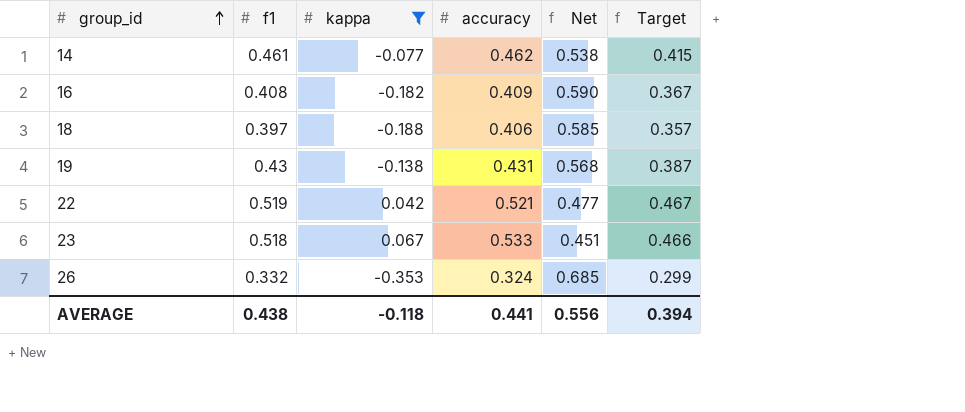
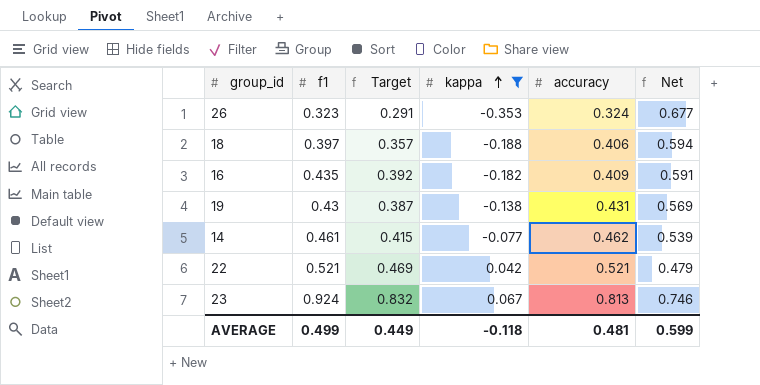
row order: group_id ascending -> kappa ascending
column Target | position: 6 -> 3
column Net | formula: [f1] - [kappa] -> [accuracy] - [kappa]
26 | f1: 0.332 -> 0.323
26 | Target: 0.299 -> 0.291
16 | f1: 0.408 -> 0.435
16 | Target: 0.367 -> 0.392
22 | f1: 0.519 -> 0.521
22 | Target: 0.467 -> 0.469
23 | f1: 0.518 -> 0.924
23 | Target: 0.466 -> 0.832
23 | accuracy: 0.533 -> 0.813
AVERAGE | f1: 0.438 -> 0.499
AVERAGE | Target: 0.394 -> 0.449
AVERAGE | accuracy: 0.441 -> 0.481
AVERAGE | Net: 0.556 -> 0.599

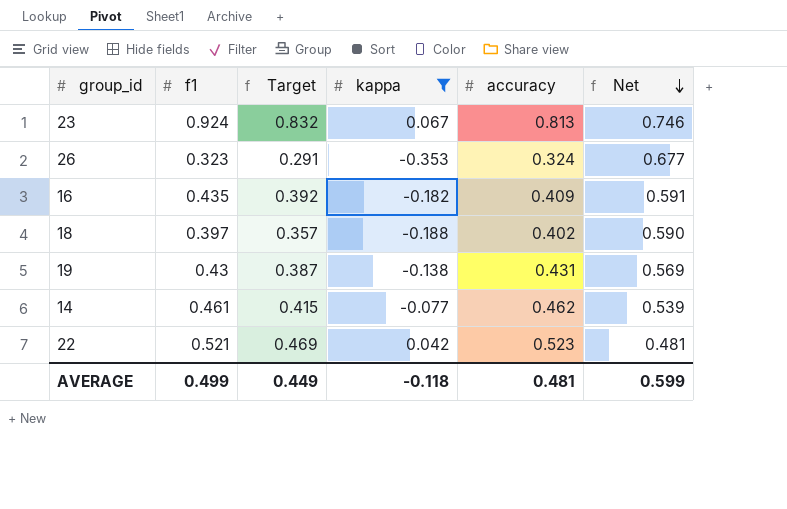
row order: kappa ascending -> Net descending
18 | accuracy: 0.406 -> 0.402
18 | Net: 0.594 -> 0.590
22 | accuracy: 0.521 -> 0.523
22 | Net: 0.479 -> 0.481

